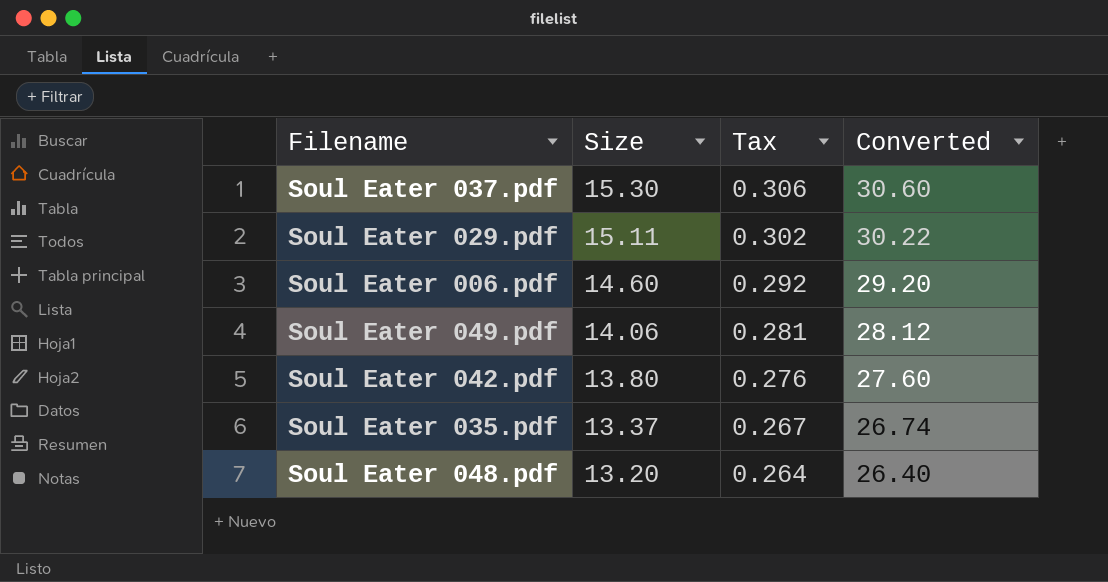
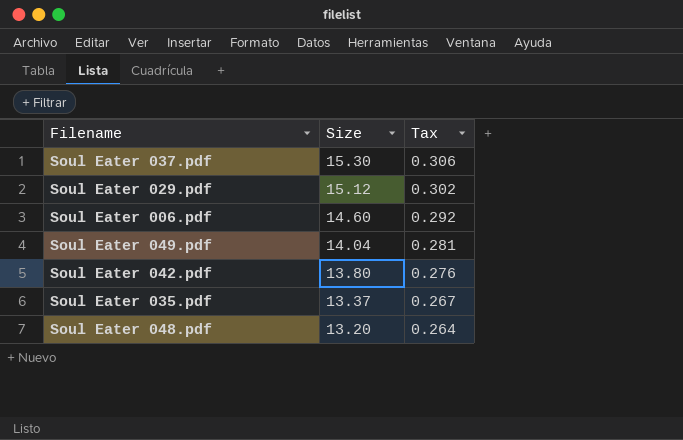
column Converted | formula: [Size] * 2 -> none
Soul Eater 029.pdf | Size: 15.11 -> 15.12
Soul Eater 049.pdf | Size: 14.06 -> 14.04

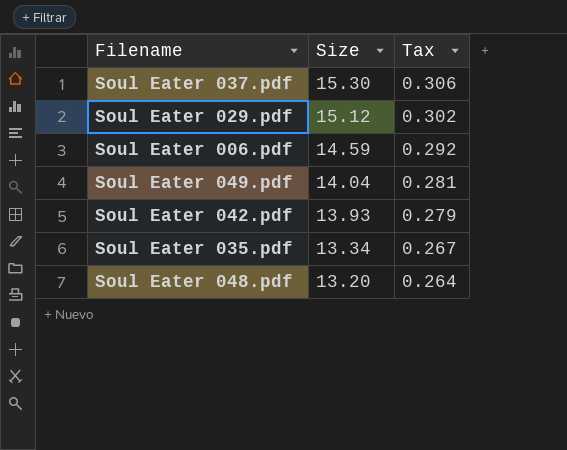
Soul Eater 006.pdf | Size: 14.60 -> 14.59
Soul Eater 042.pdf | Size: 13.80 -> 13.93
Soul Eater 042.pdf | Tax: 0.276 -> 0.279
Soul Eater 035.pdf | Size: 13.37 -> 13.34

